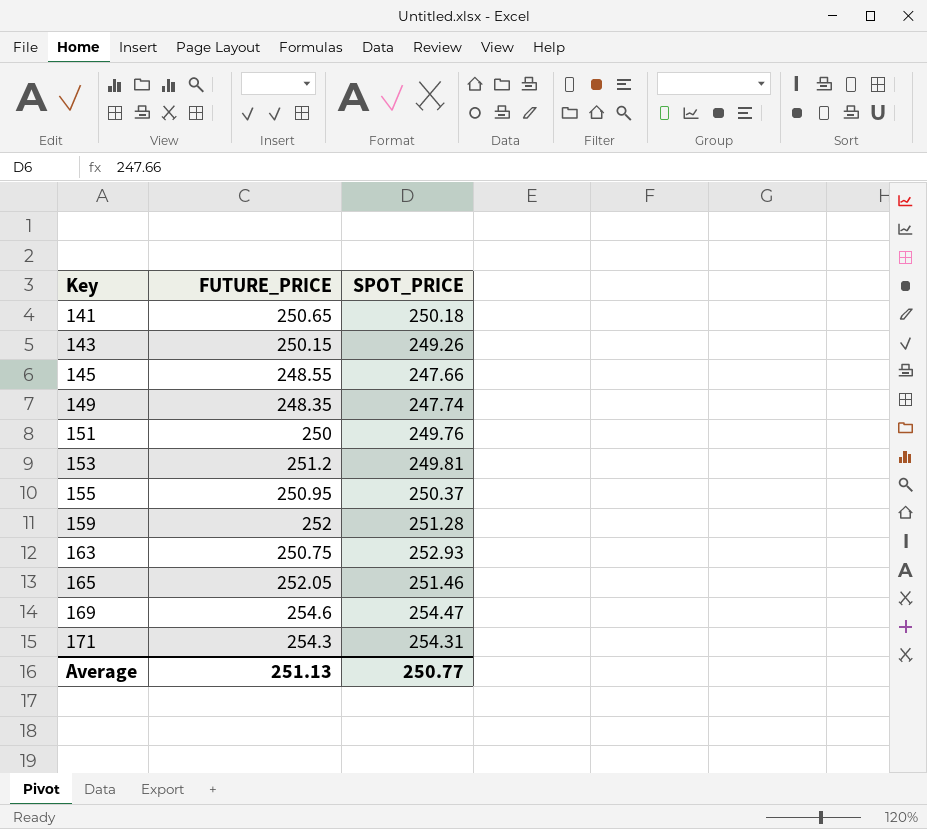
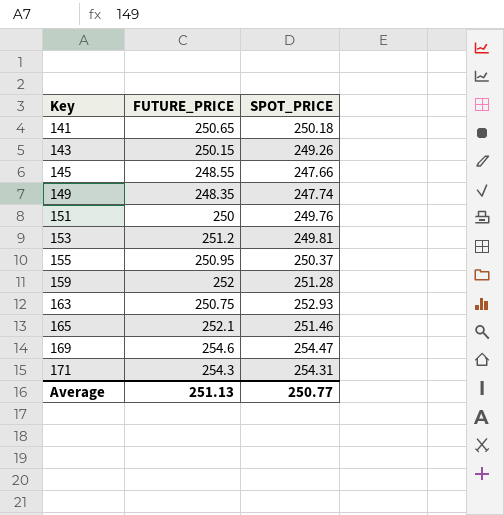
165 | FUTURE_PRICE: 252.05 -> 252.1

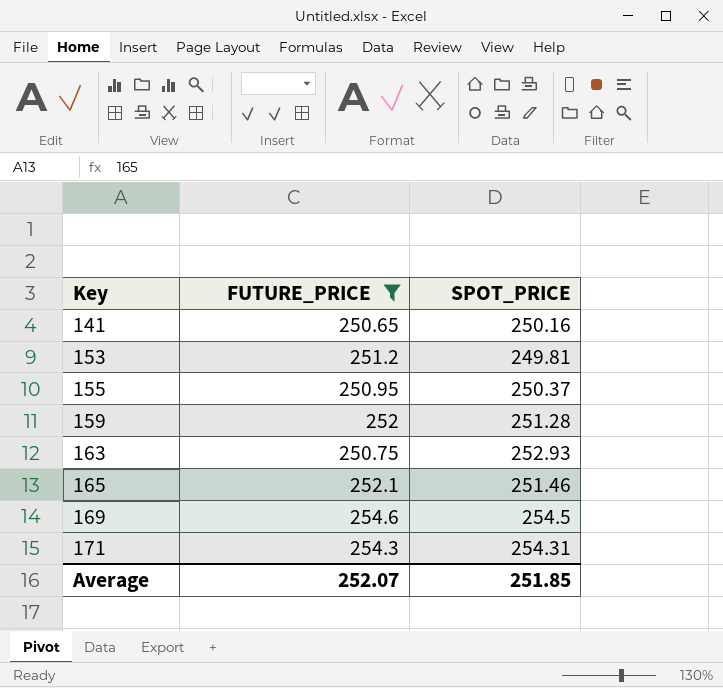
filter: none -> FUTURE_PRICE >= 250.65
141 | SPOT_PRICE: 250.18 -> 250.16
169 | SPOT_PRICE: 254.47 -> 254.5
Average | FUTURE_PRICE: 251.13 -> 252.07
Average | SPOT_PRICE: 250.77 -> 251.85

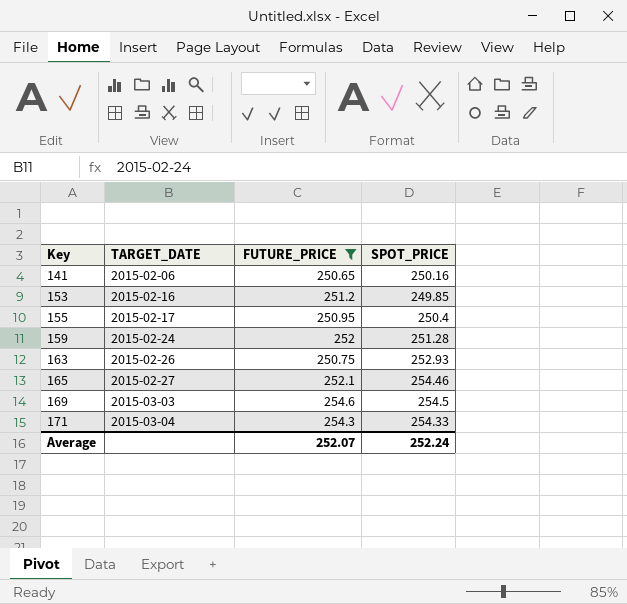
column TARGET_DATE | position: none -> 2
153 | SPOT_PRICE: 249.81 -> 249.85
155 | SPOT_PRICE: 250.37 -> 250.4
165 | SPOT_PRICE: 251.46 -> 254.46
171 | SPOT_PRICE: 254.31 -> 254.33
Average | SPOT_PRICE: 251.85 -> 252.24

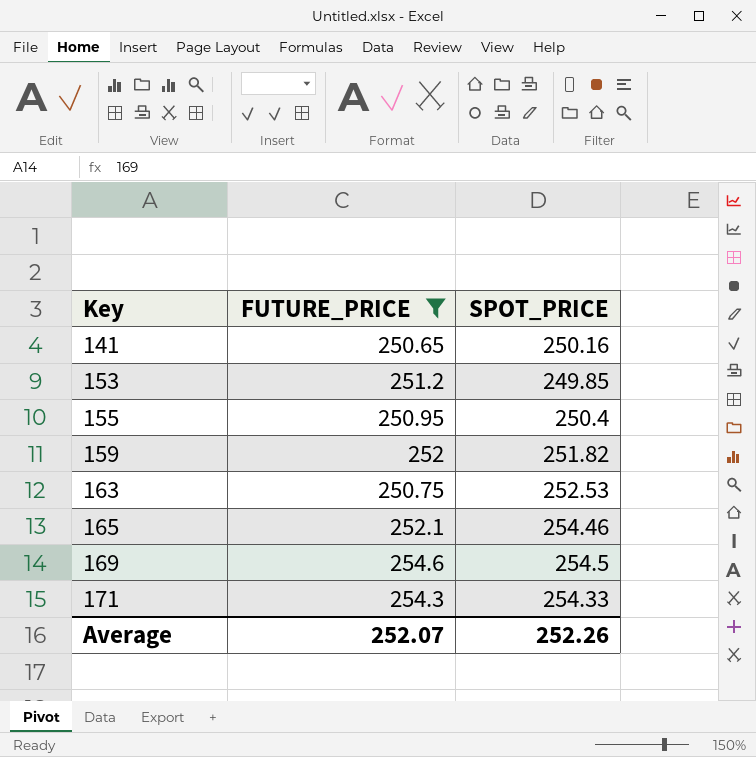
column TARGET_DATE | position: 2 -> none
159 | SPOT_PRICE: 251.28 -> 251.82
163 | SPOT_PRICE: 252.93 -> 252.53
Average | SPOT_PRICE: 252.24 -> 252.26

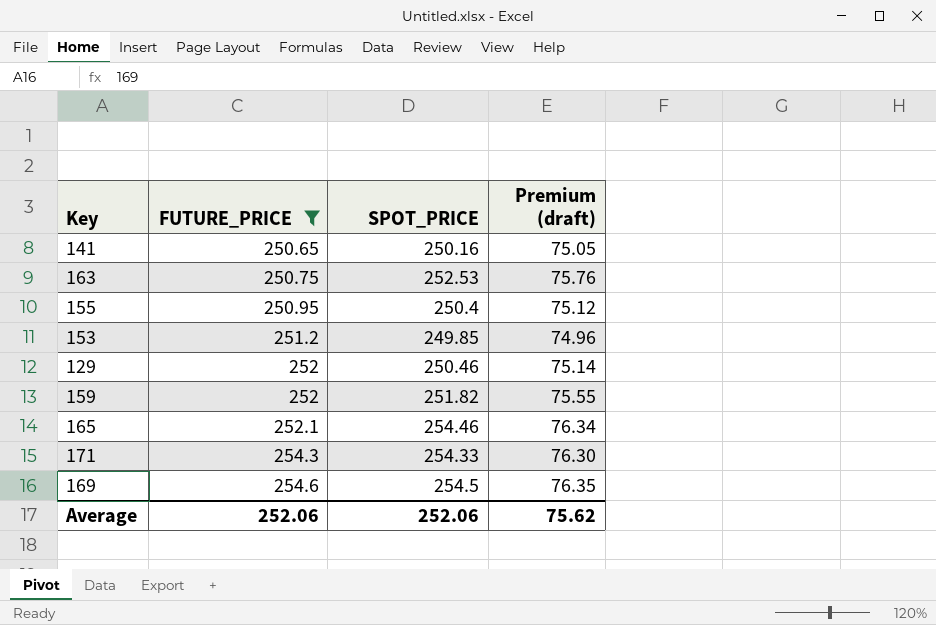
row order: Key ascending -> FUTURE_PRICE ascending
column Premium (draft) | formula: none -> [SPOT_PRICE] * 0.3
row 129: none -> 252 | 250.46 | 75.14
Average | FUTURE_PRICE: 252.07 -> 252.06
Average | SPOT_PRICE: 252.26 -> 252.06

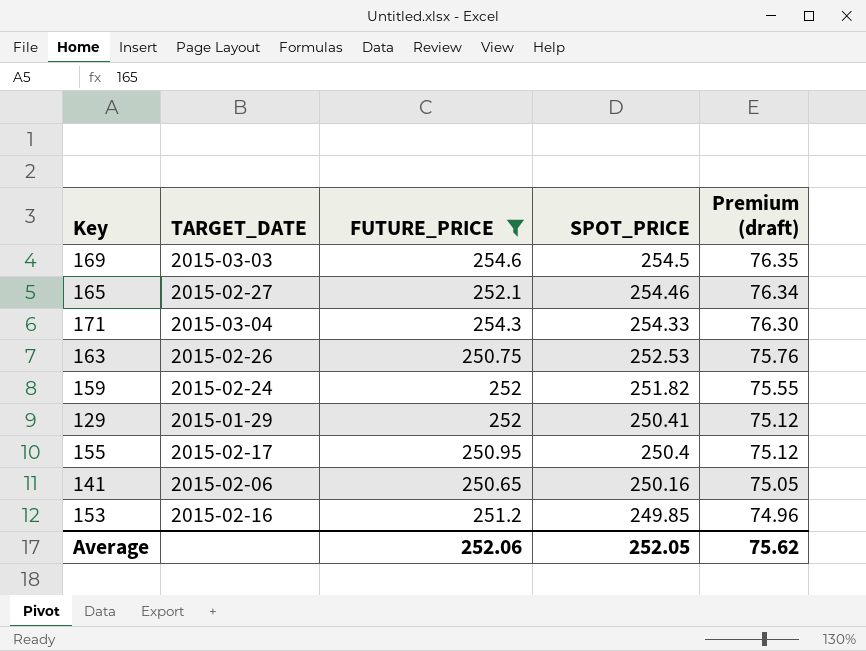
row order: FUTURE_PRICE ascending -> SPOT_PRICE descending
column TARGET_DATE | position: none -> 2
129 | SPOT_PRICE: 250.46 -> 250.41
129 | Premium (draft): 75.14 -> 75.12
Average | SPOT_PRICE: 252.06 -> 252.05

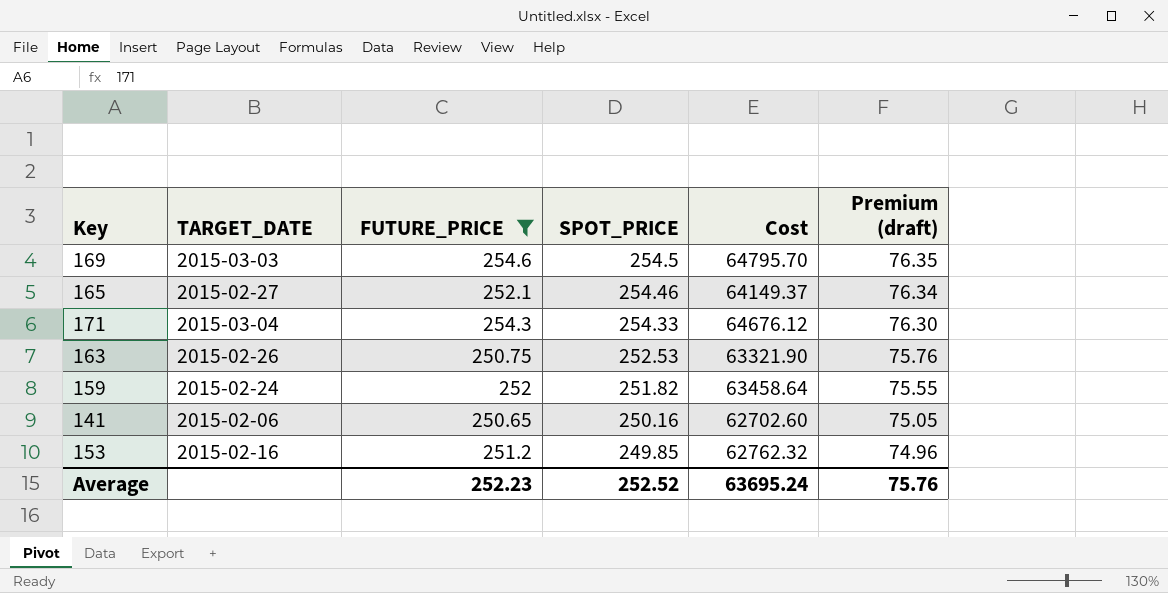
column Cost | formula: none -> [FUTURE_PRICE] * [SPOT_PRICE]
row 129: 2015-01-29 | 252 | 250.41 | 75.12 -> none
row 155: 2015-02-17 | 250.95 | 250.4 | 75.12 -> none
Average | FUTURE_PRICE: 252.06 -> 252.23
Average | SPOT_PRICE: 252.05 -> 252.52
Average | Premium (draft): 75.62 -> 75.76

